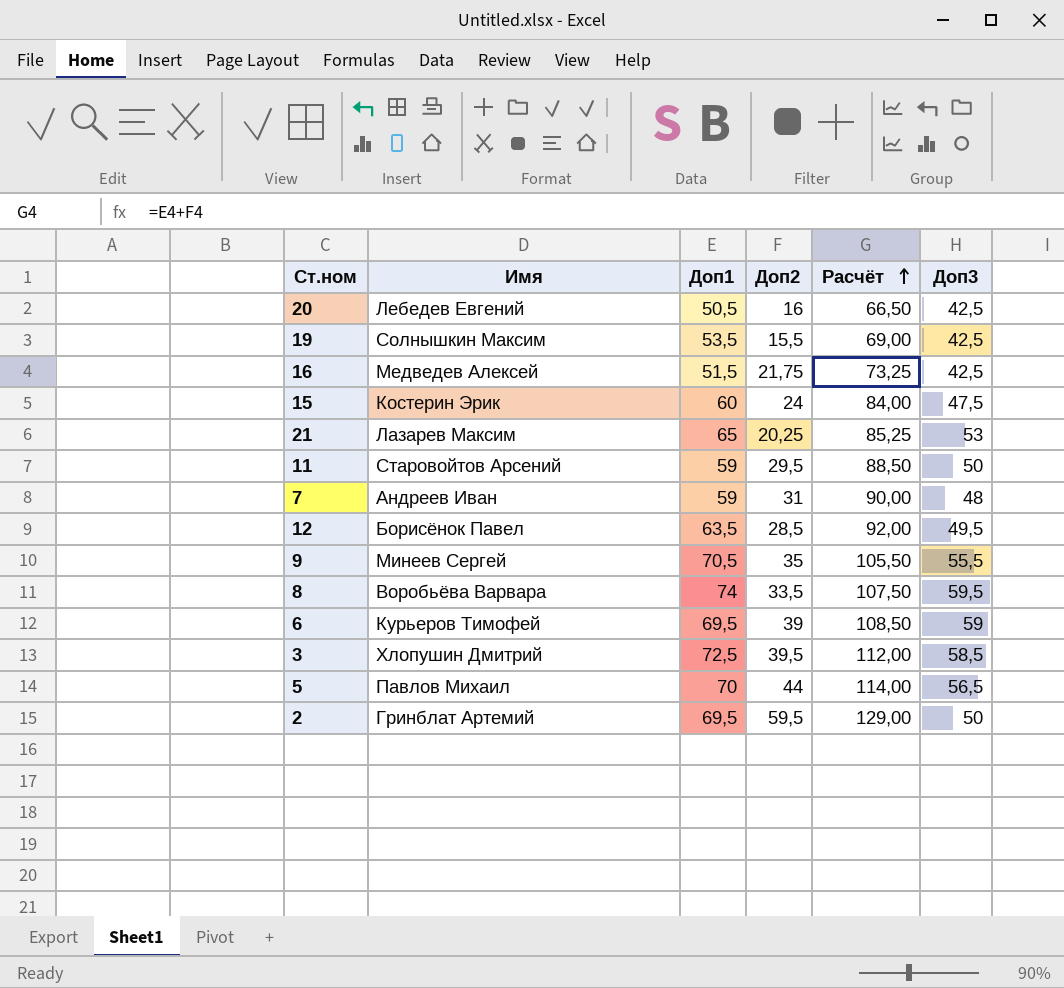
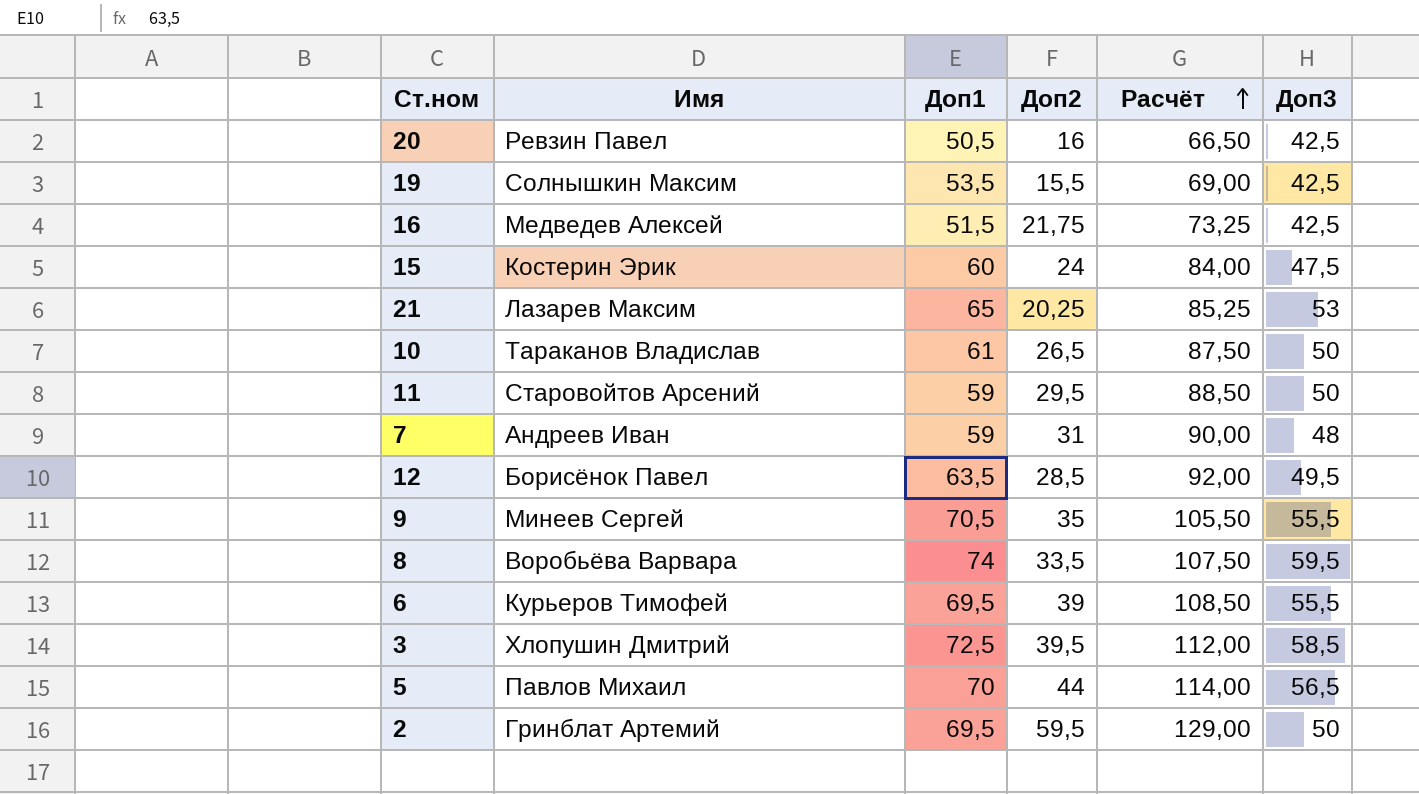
20 | Имя: Лебедев Евгений -> Ревзин Павел
row 10: none -> Тараканов Владислав | 61 | 26,5 | 87,50 | 50
6 | Доп3: 59 -> 55,5

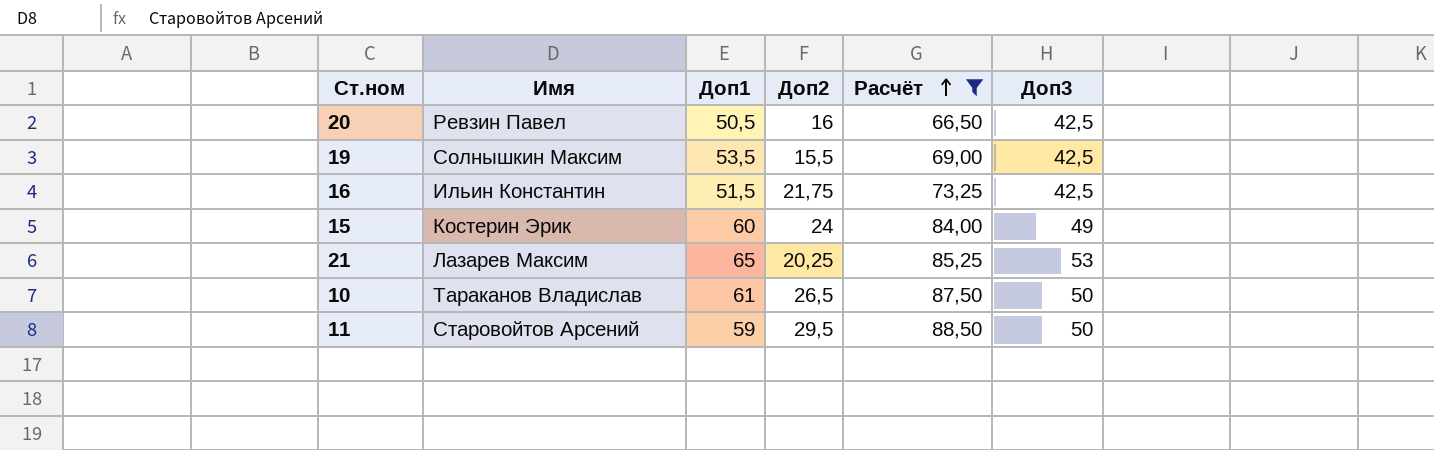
filter: none -> Расчёт <= 88,50
16 | Имя: Медведев Алексей -> Ильин Константин
15 | Доп3: 47,5 -> 49

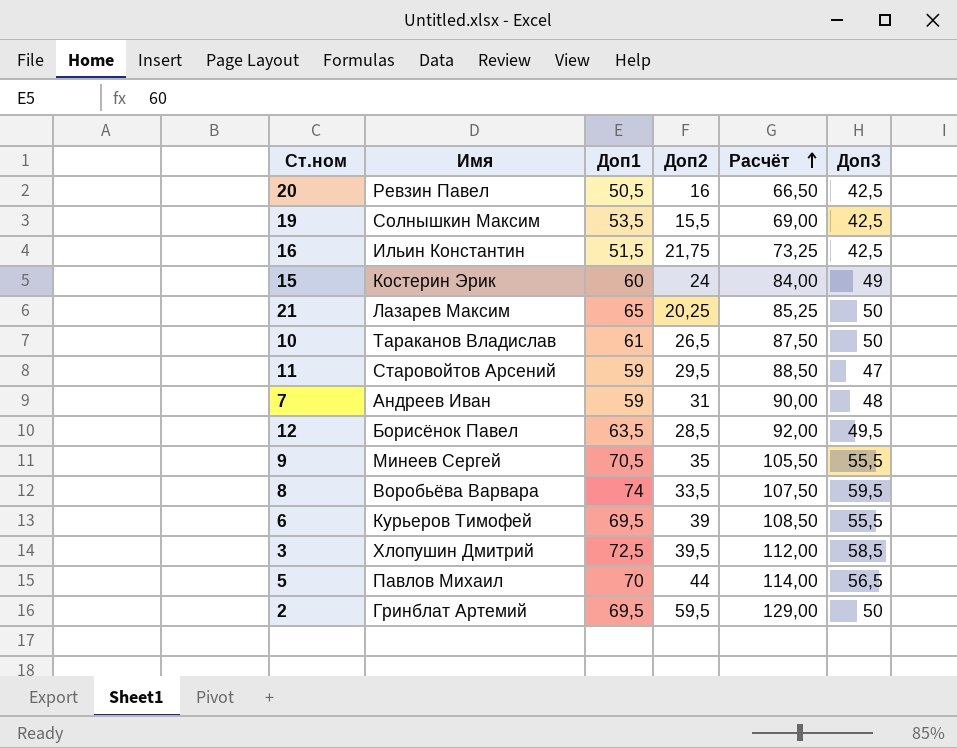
filter: Расчёт <= 88,50 -> none
21 | Доп3: 53 -> 50
11 | Доп3: 50 -> 47

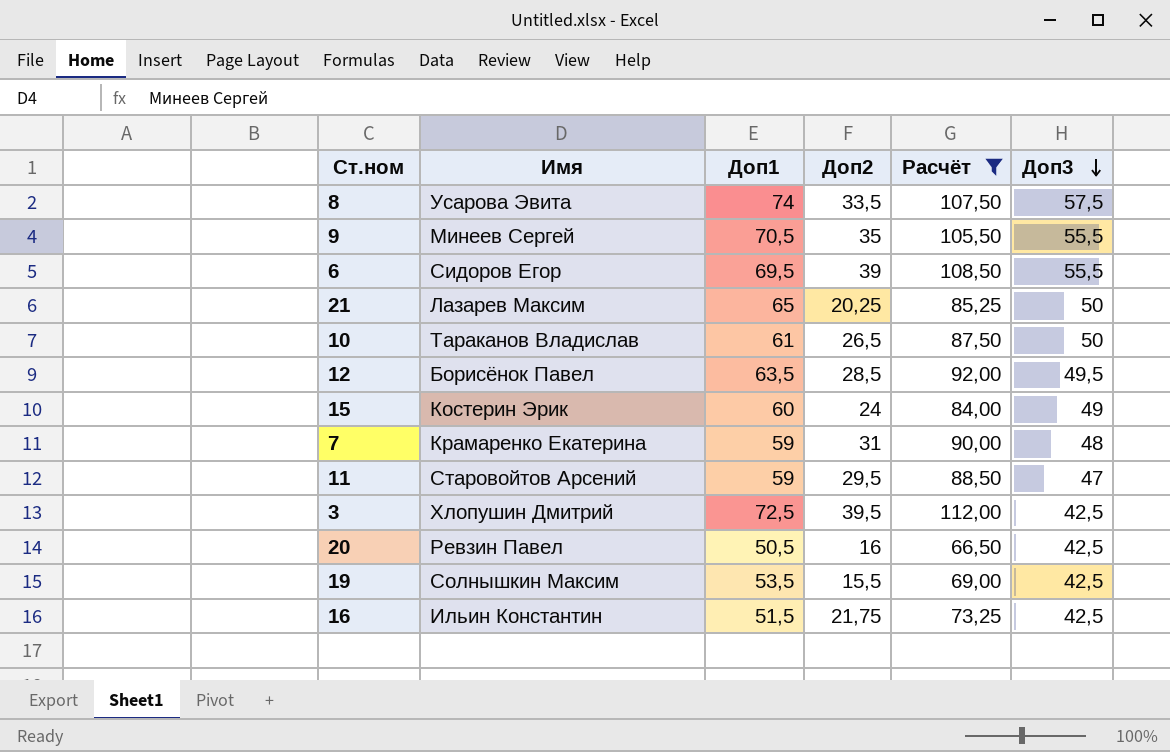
filter: none -> Расчёт <= 112,00
row order: Расчёт ascending -> Доп3 descending
8 | Имя: Воробьёва Варвара -> Усарова Эвита
8 | Доп3: 59,5 -> 57,5
6 | Имя: Курьеров Тимофей -> Сидоров Егор
7 | Имя: Андреев Иван -> Крамаренко Екатерина
3 | Доп3: 58,5 -> 42,5

